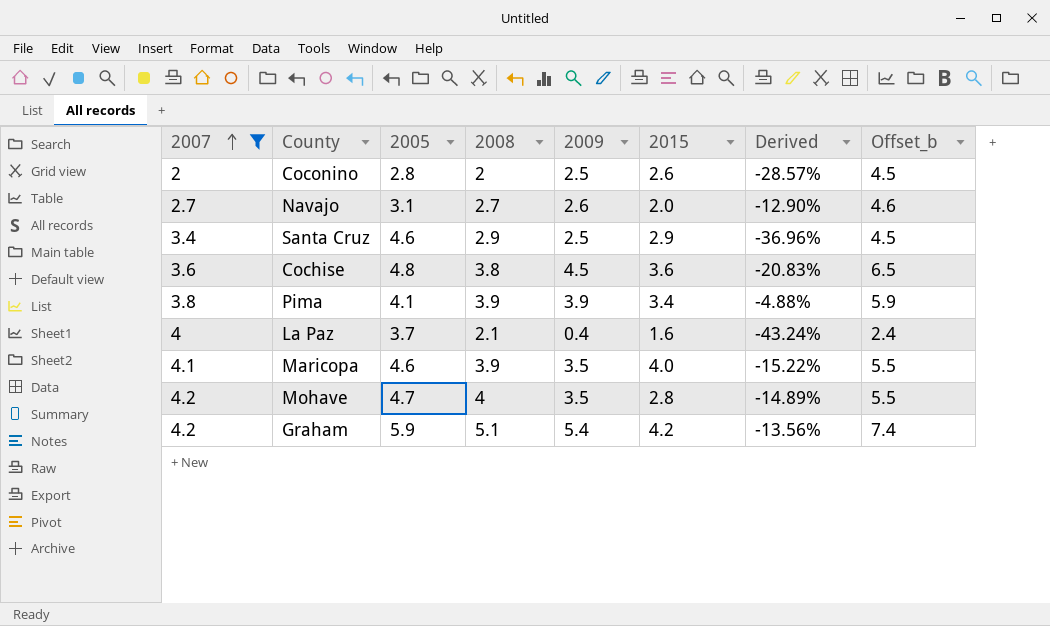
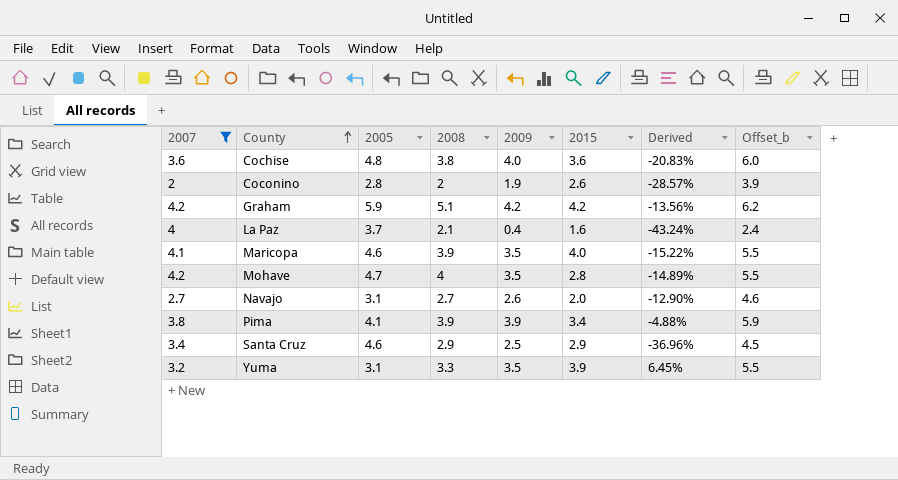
row order: 2007 ascending -> County ascending
Cochise | 2009: 4.5 -> 4.0
Cochise | Offset_b: 6.5 -> 6.0
Coconino | 2009: 2.5 -> 1.9
Coconino | Offset_b: 4.5 -> 3.9
Graham | 2009: 5.4 -> 4.2
Graham | Offset_b: 7.4 -> 6.2
row Yuma: none -> 3.2 | 3.1 | 3.3 | 3.5 | 3.9 | 6.45% | 5.5

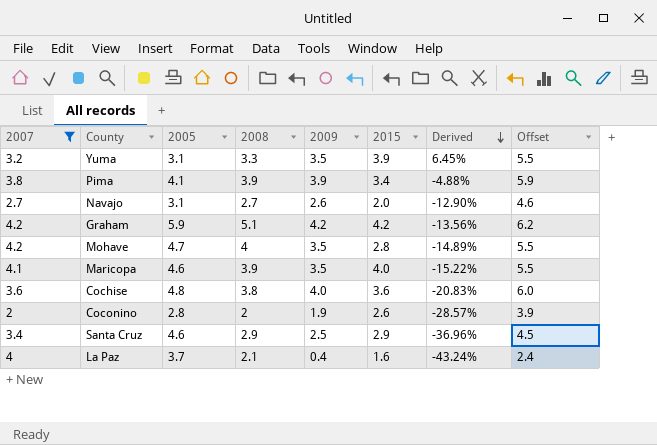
row order: County ascending -> Derived descending
column name: Offset_b -> Offset

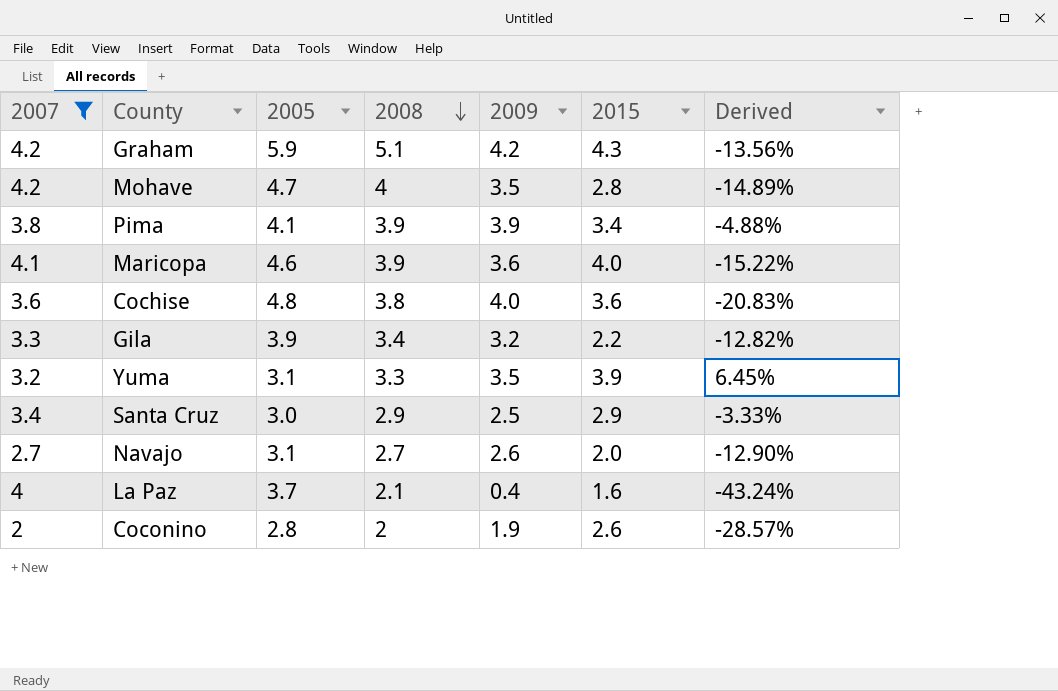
row order: Derived descending -> 2008 descending
column Offset | formula: [2009] + 2 -> none
Graham | 2015: 4.2 -> 4.3
Maricopa | 2009: 3.5 -> 3.6
row Gila: none -> 3.3 | 3.9 | 3.4 | 3.2 | 2.2 | -12.82%
Santa Cruz | 2005: 4.6 -> 3.0
Santa Cruz | Derived: -36.96% -> -3.33%

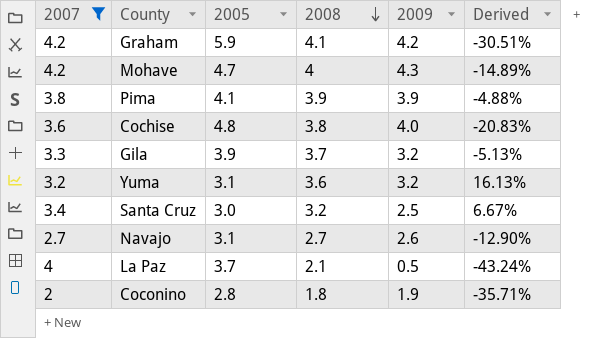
column 2015 | position: 6 -> none
row Maricopa: 4.1 | 4.6 | 3.9 | 3.6 | 4.0 | -15.22% -> none
Graham | 2008: 5.1 -> 4.1
Graham | Derived: -13.56% -> -30.51%
Mohave | 2009: 3.5 -> 4.3
Gila | 2008: 3.4 -> 3.7
Gila | Derived: -12.82% -> -5.13%
Yuma | 2008: 3.3 -> 3.6
Yuma | 2009: 3.5 -> 3.2
Yuma | Derived: 6.45% -> 16.13%
Santa Cruz | 2008: 2.9 -> 3.2
Santa Cruz | Derived: -3.33% -> 6.67%
La Paz | 2009: 0.4 -> 0.5
Coconino | 2008: 2 -> 1.8
Coconino | Derived: -28.57% -> -35.71%

